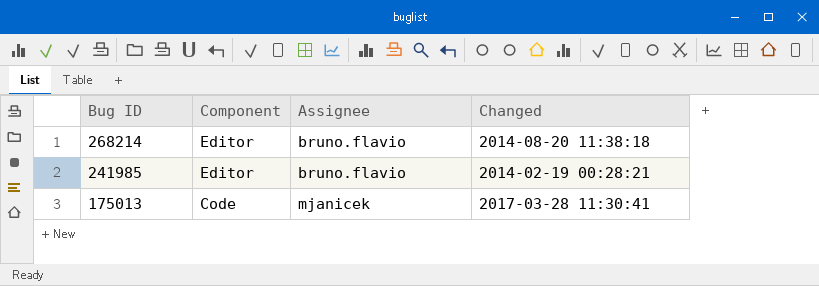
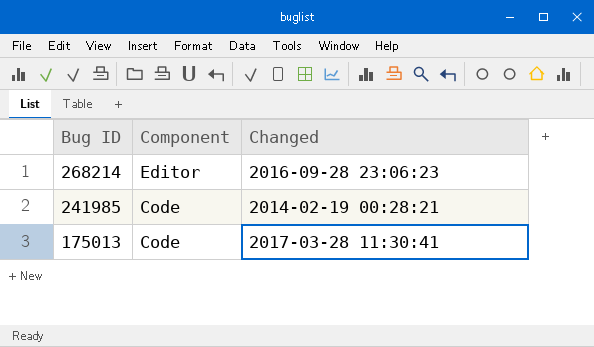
column Assignee | position: 3 -> none
268214 | Changed: 2014-08-20 11:38:18 -> 2016-09-28 23:06:23
241985 | Component: Editor -> Code

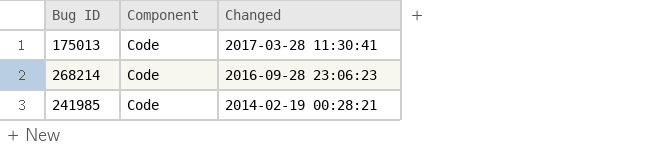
row order: Bug ID descending -> Changed descending
268214 | Component: Editor -> Code

